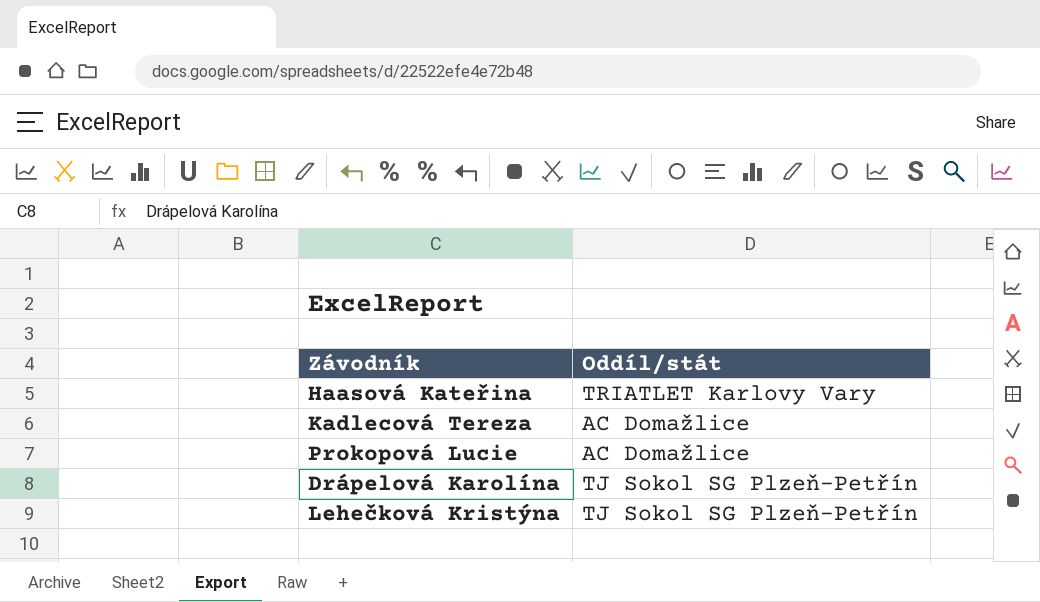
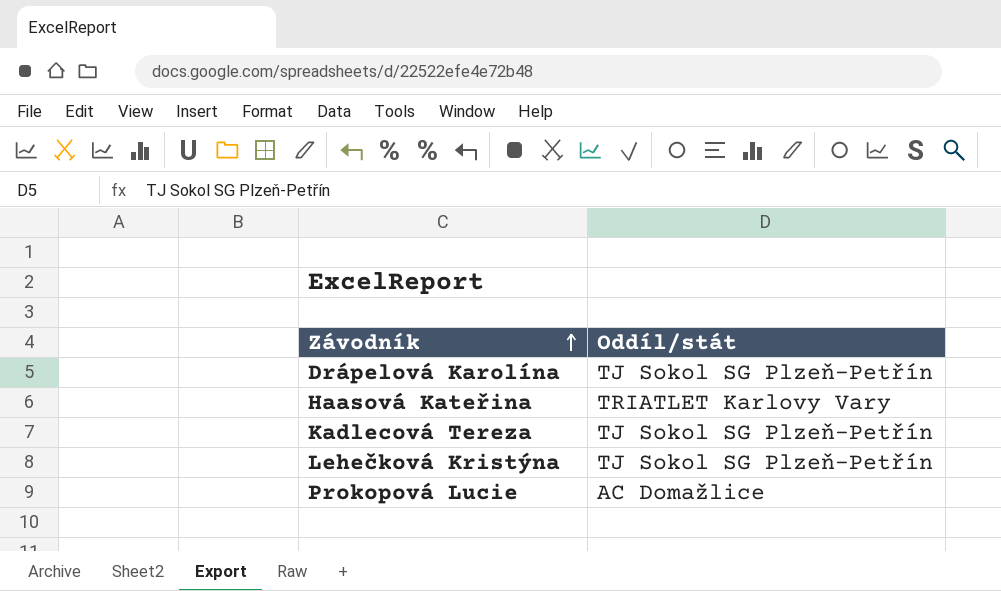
row order: none -> Závodník ascending
Kadlecová Tereza | Oddíl/stát: AC Domažlice -> TJ Sokol SG Plzeň-Petřín

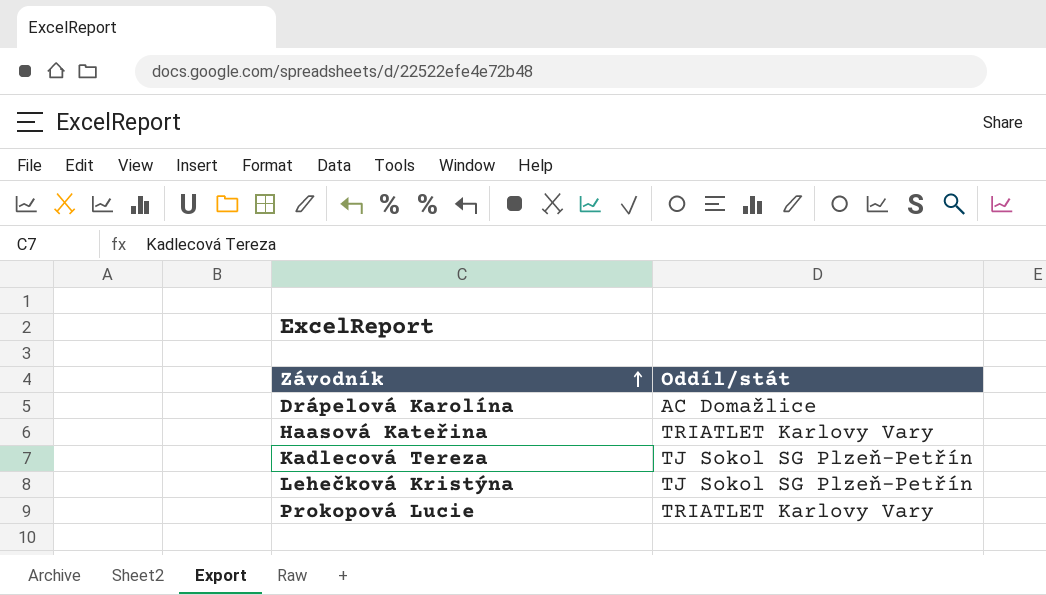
Drápelová Karolína | Oddíl/stát: TJ Sokol SG Plzeň-Petřín -> AC Domažlice
Prokopová Lucie | Oddíl/stát: AC Domažlice -> TRIATLET Karlovy Vary

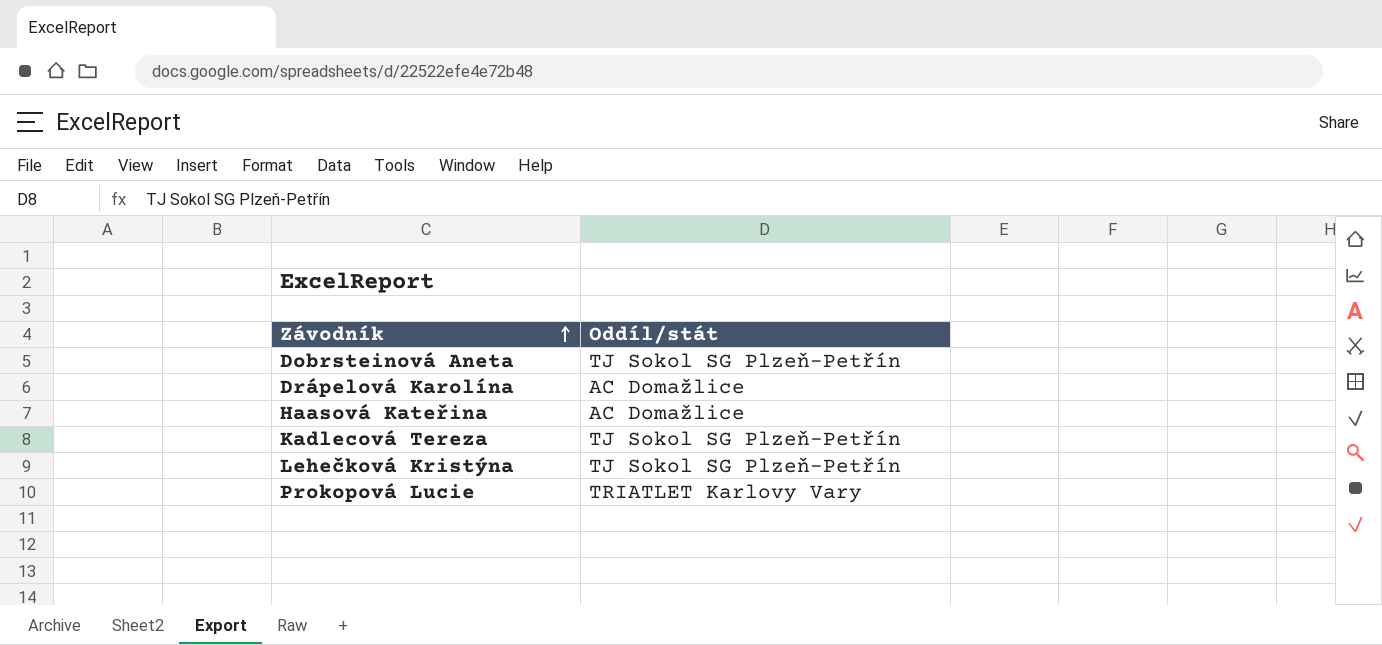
row Dobrsteinová Aneta: none -> TJ Sokol SG Plzeň-Petřín
Haasová Kateřina | Oddíl/stát: TRIATLET Karlovy Vary -> AC Domažlice

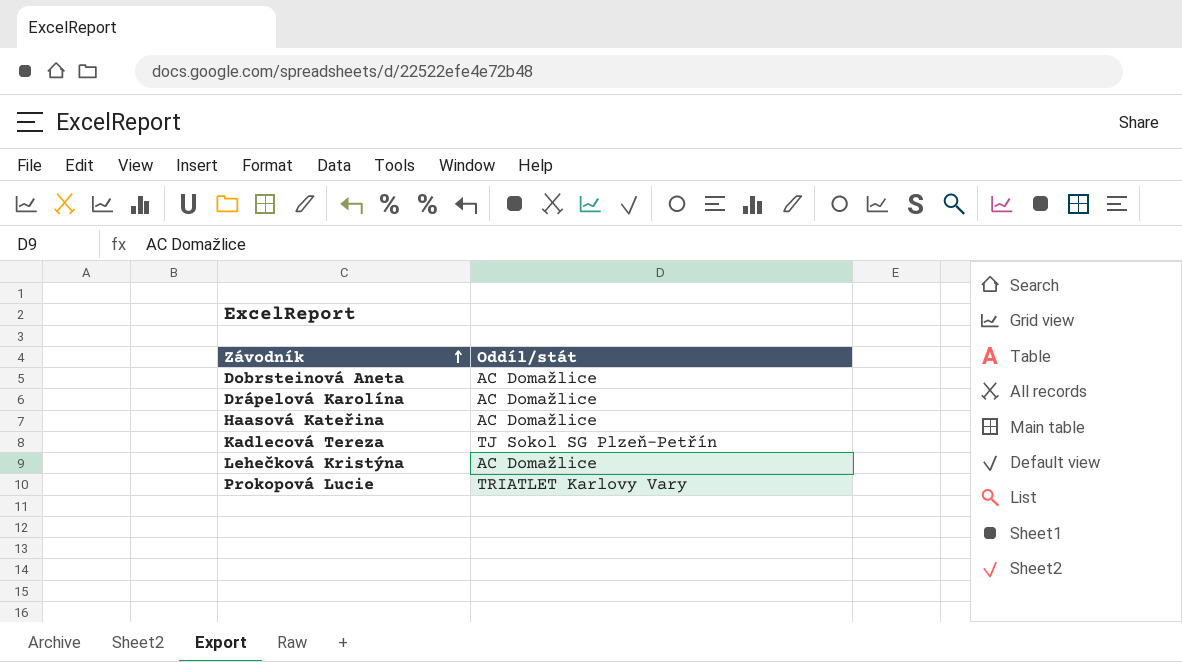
Dobrsteinová Aneta | Oddíl/stát: TJ Sokol SG Plzeň-Petřín -> AC Domažlice
Lehečková Kristýna | Oddíl/stát: TJ Sokol SG Plzeň-Petřín -> AC Domažlice

